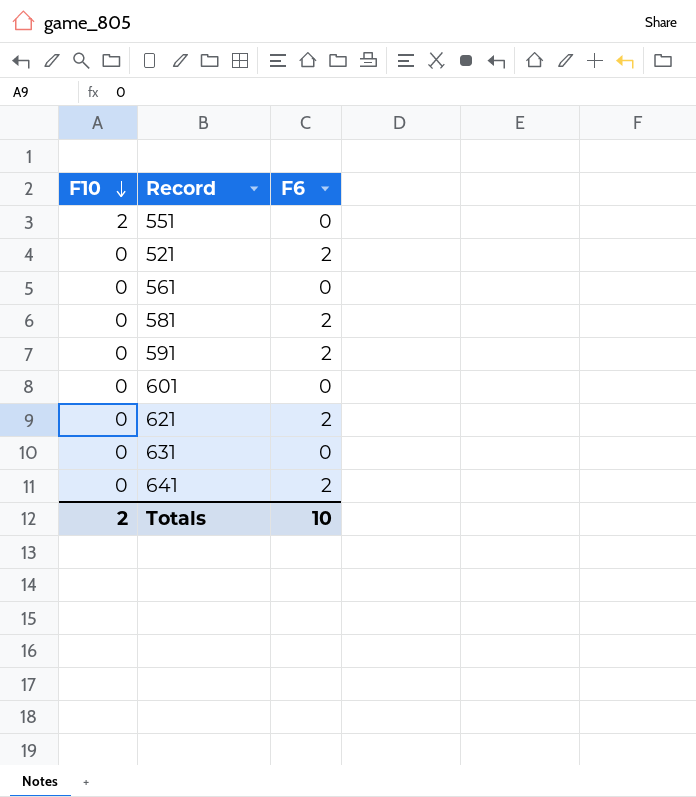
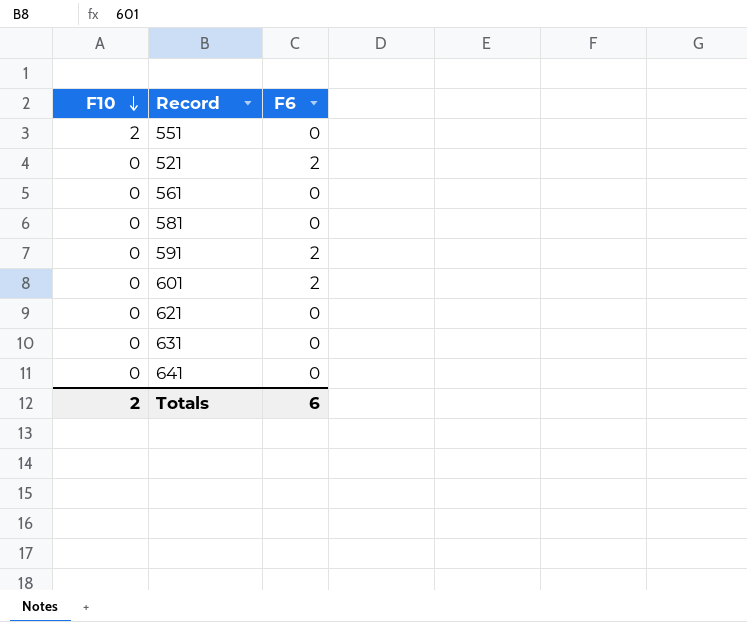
581 | F6: 2 -> 0
601 | F6: 0 -> 2
621 | F6: 2 -> 0
641 | F6: 2 -> 0
Totals | F6: 10 -> 6

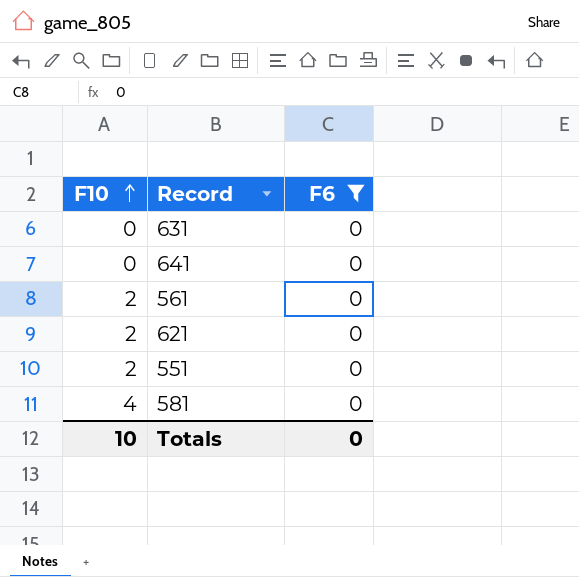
filter: none -> F6 = 0
row order: F10 descending -> F10 ascending
561 | F10: 0 -> 2
621 | F10: 0 -> 2
581 | F10: 0 -> 4
Totals | F10: 2 -> 10
Totals | F6: 6 -> 0

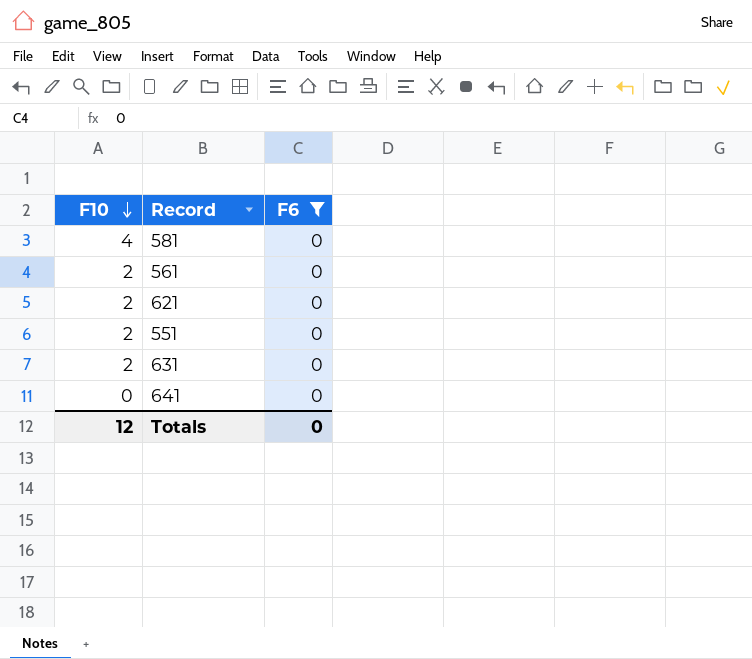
row order: F10 ascending -> F10 descending
631 | F10: 0 -> 2
Totals | F10: 10 -> 12

